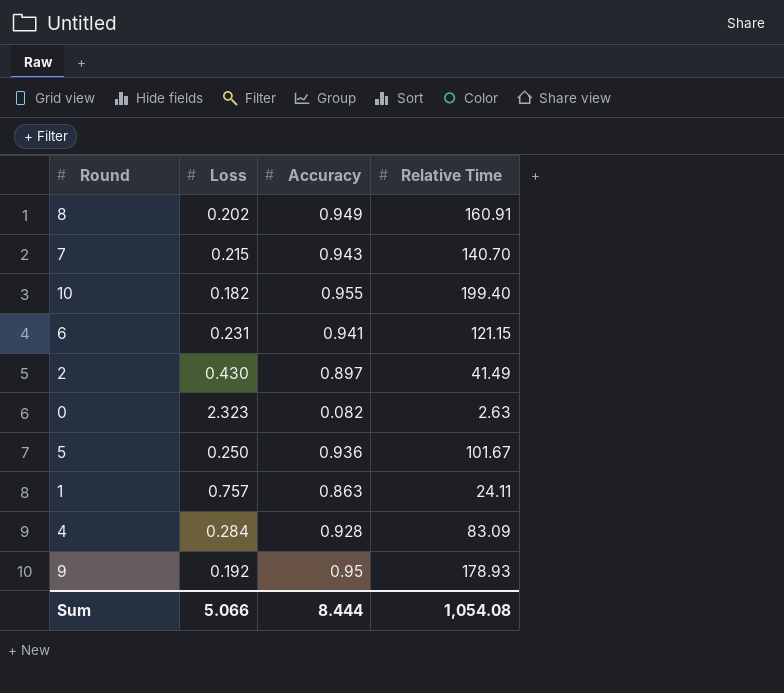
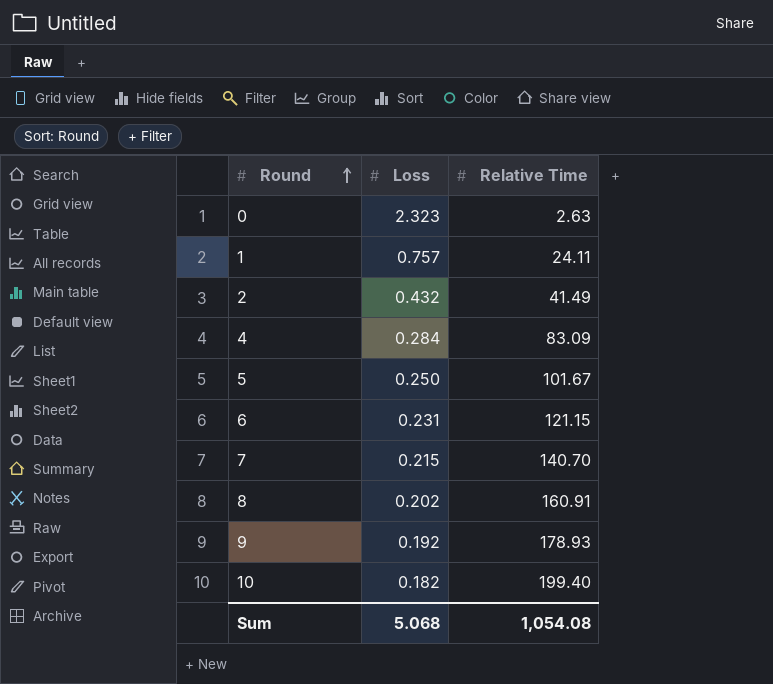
row order: none -> Round ascending
column Accuracy | position: 3 -> none
2 | Loss: 0.430 -> 0.432
Sum | Loss: 5.066 -> 5.068

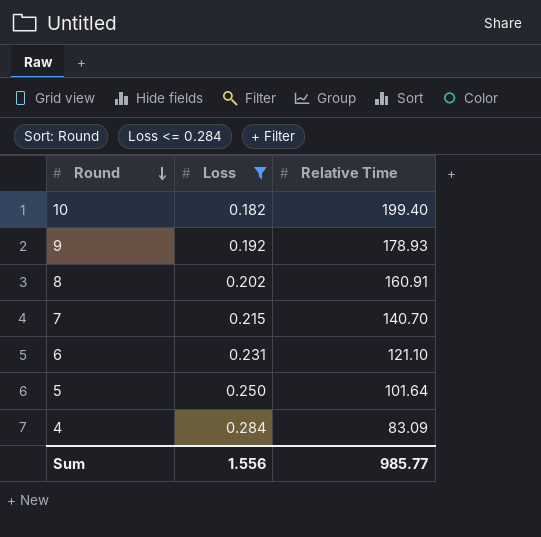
filter: none -> Loss <= 0.284
row order: Round ascending -> Round descending
6 | Relative Time: 121.15 -> 121.10
5 | Relative Time: 101.67 -> 101.64
Sum | Loss: 5.068 -> 1.556
Sum | Relative Time: 1,054.08 -> 985.77

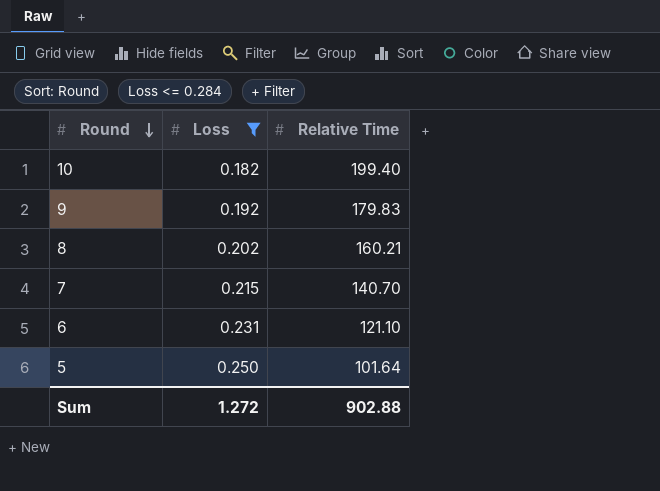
row 4: 0.284 | 83.09 -> none
9 | Relative Time: 178.93 -> 179.83
8 | Relative Time: 160.91 -> 160.21
Sum | Loss: 1.556 -> 1.272
Sum | Relative Time: 985.77 -> 902.88

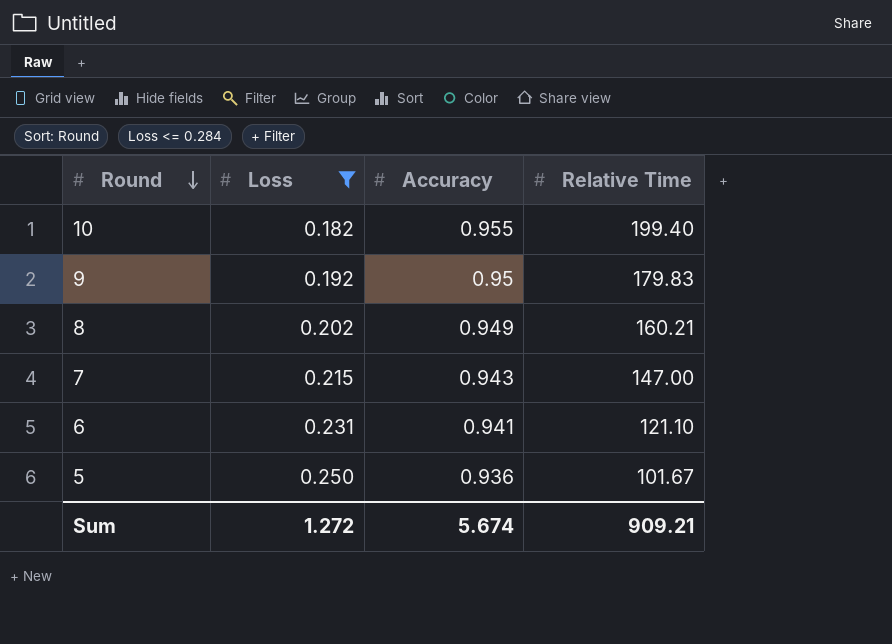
column Accuracy | position: none -> 3
7 | Relative Time: 140.70 -> 147.00
5 | Relative Time: 101.64 -> 101.67
Sum | Relative Time: 902.88 -> 909.21

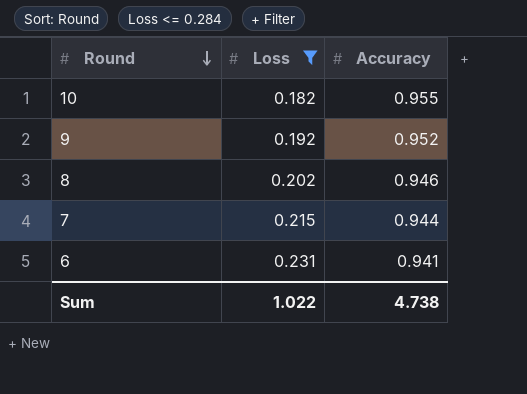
column Relative Time | position: 4 -> none
row 5: 0.250 | 0.936 | 101.67 -> none
9 | Accuracy: 0.95 -> 0.952
8 | Accuracy: 0.949 -> 0.946
7 | Accuracy: 0.943 -> 0.944
Sum | Loss: 1.272 -> 1.022
Sum | Accuracy: 5.674 -> 4.738

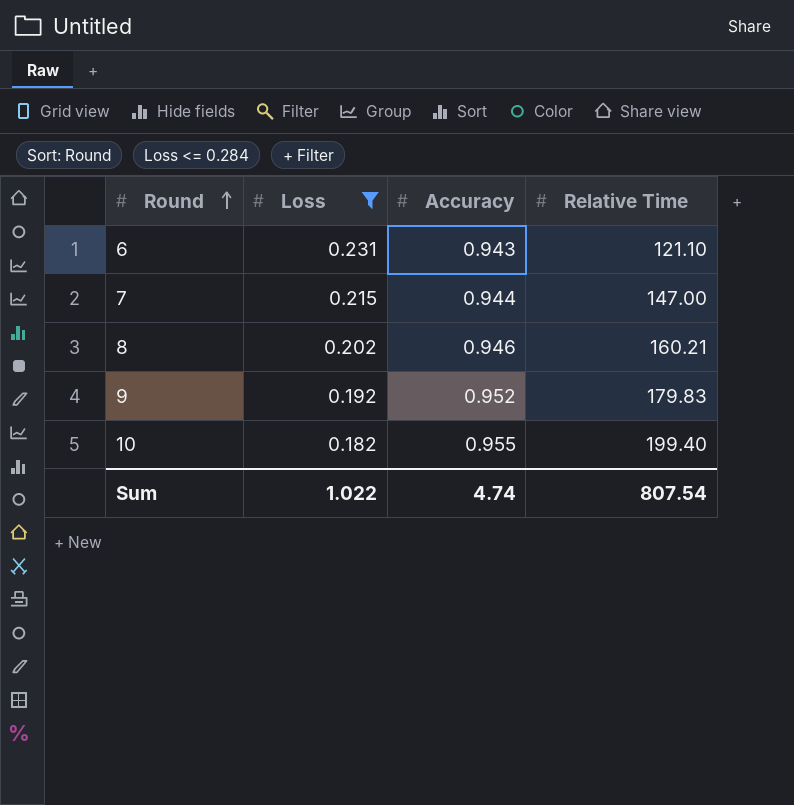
row order: Round descending -> Round ascending
column Relative Time | position: none -> 4
6 | Accuracy: 0.941 -> 0.943
Sum | Accuracy: 4.738 -> 4.74

